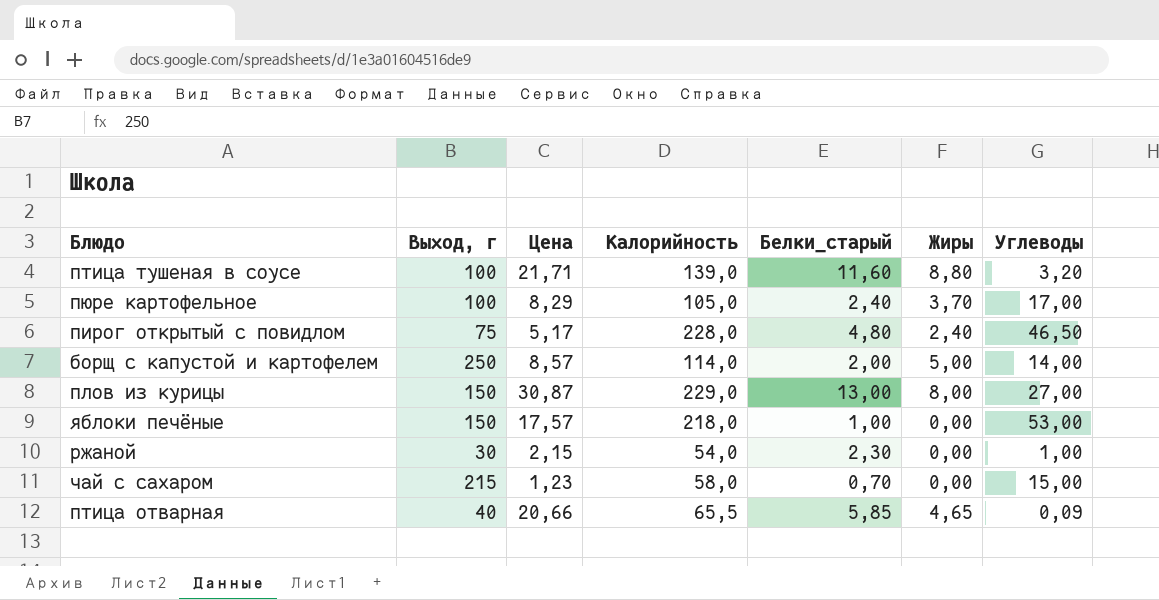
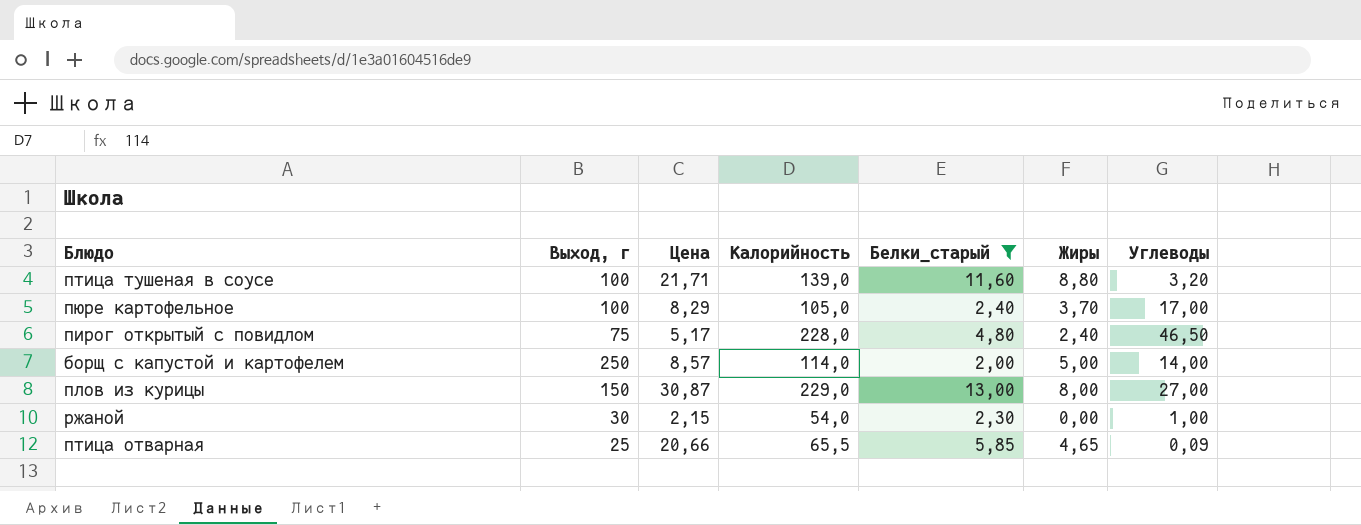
filter: none -> Белки_старый >= 2,00
птица отварная | Выход, г: 40 -> 25

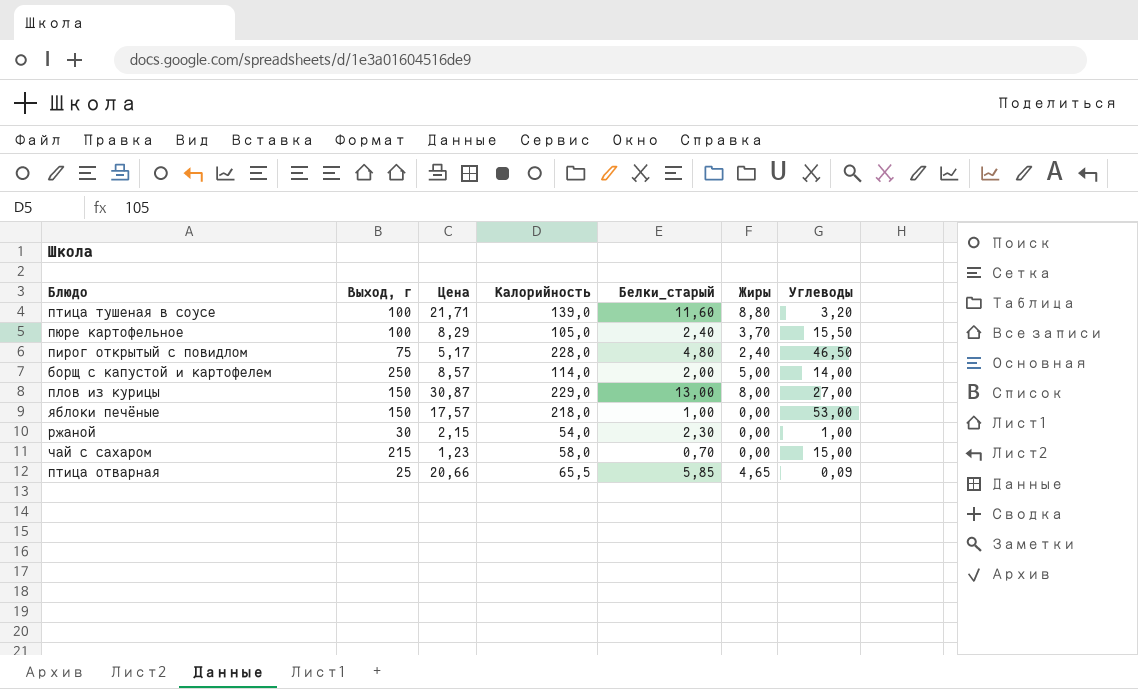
filter: Белки_старый >= 2,00 -> none
пюре картофельное | Углеводы: 17,00 -> 15,50

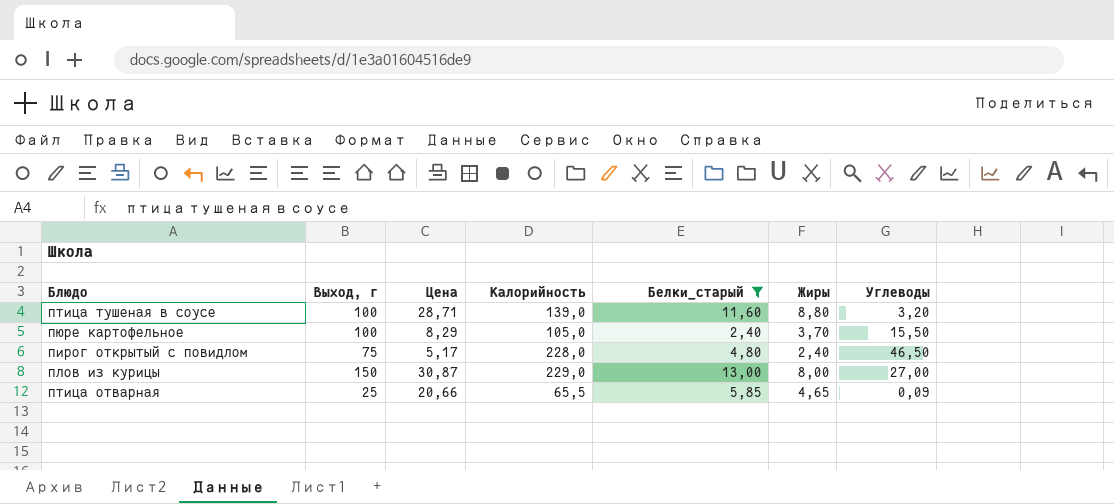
filter: none -> Белки_старый >= 2,40
птица тушеная в соусе | Цена: 21,71 -> 28,71

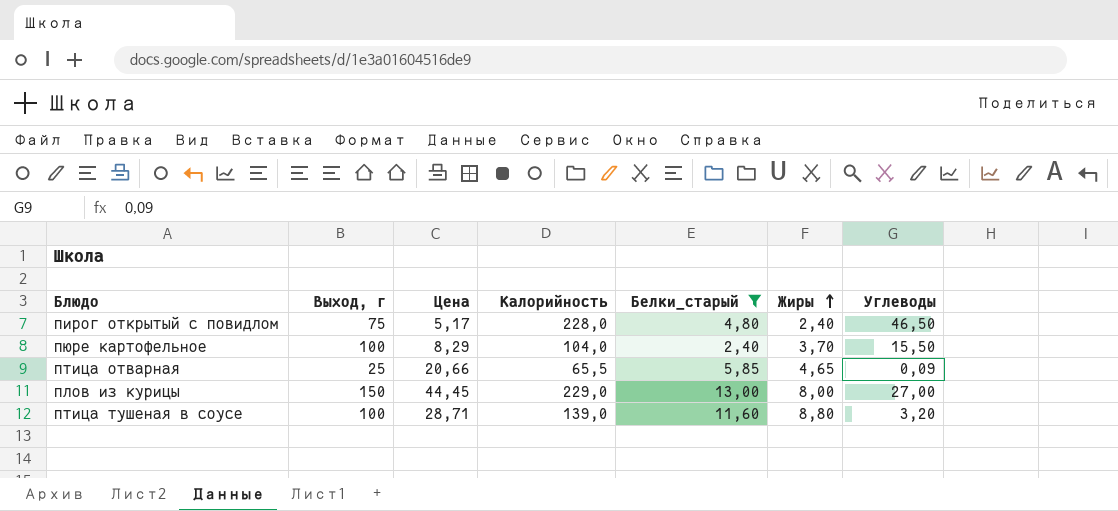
row order: none -> Жиры ascending
пюре картофельное | Калорийность: 105,0 -> 104,0
плов из курицы | Цена: 30,87 -> 44,45

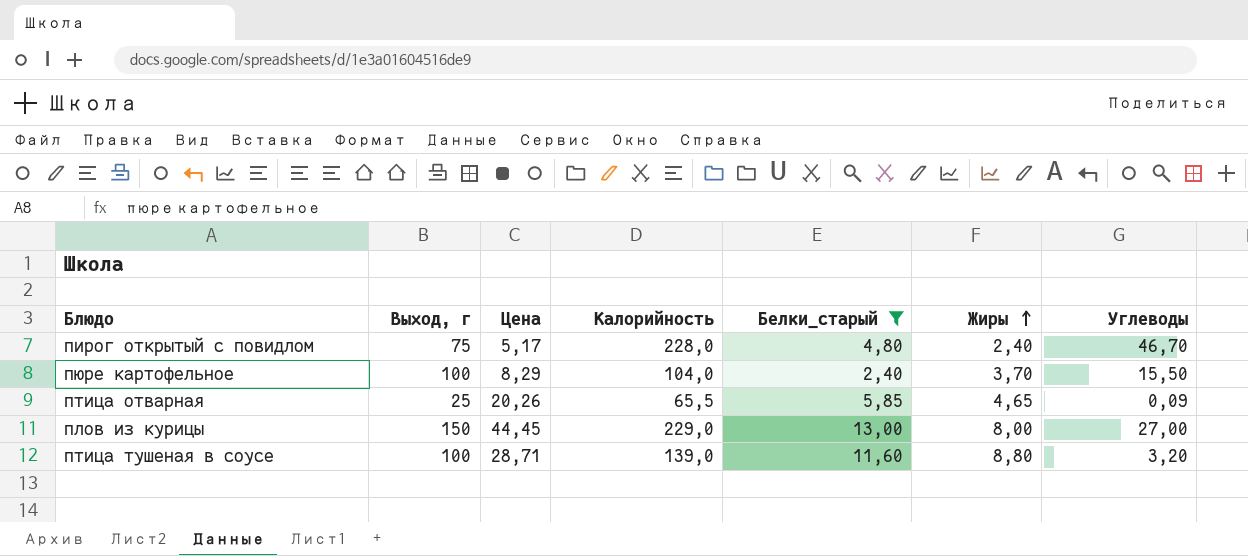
пирог открытый с повидлом | Углеводы: 46,50 -> 46,70
птица отварная | Цена: 20,66 -> 20,26

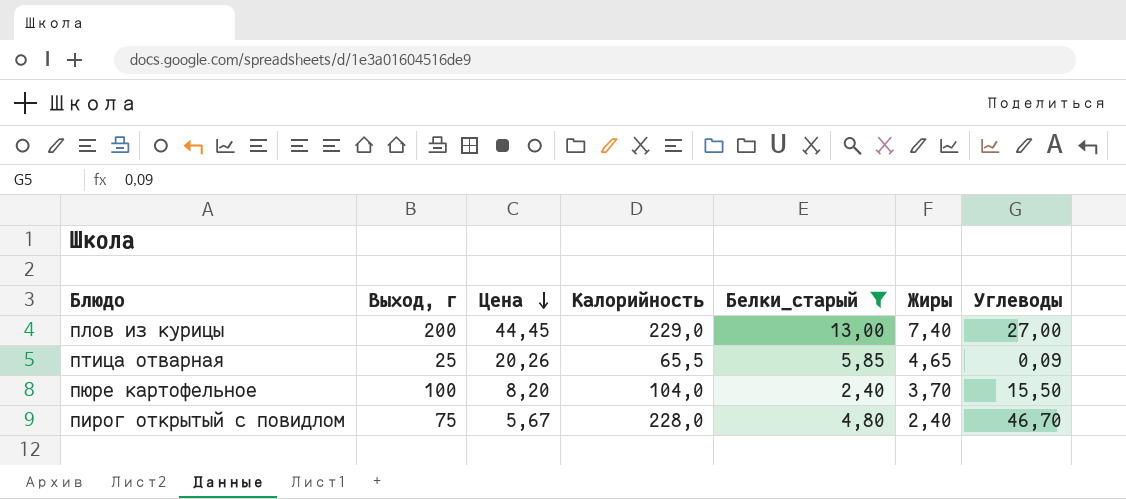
row order: Жиры ascending -> Цена descending
row птица тушеная в соусе: 100 | 28,71 | 139,0 | 11,60 | 8,80 | 3,20 -> none
плов из курицы | Выход, г: 150 -> 200
плов из курицы | Жиры: 8,00 -> 7,40
пюре картофельное | Цена: 8,29 -> 8,20
пирог открытый с повидлом | Цена: 5,17 -> 5,67

